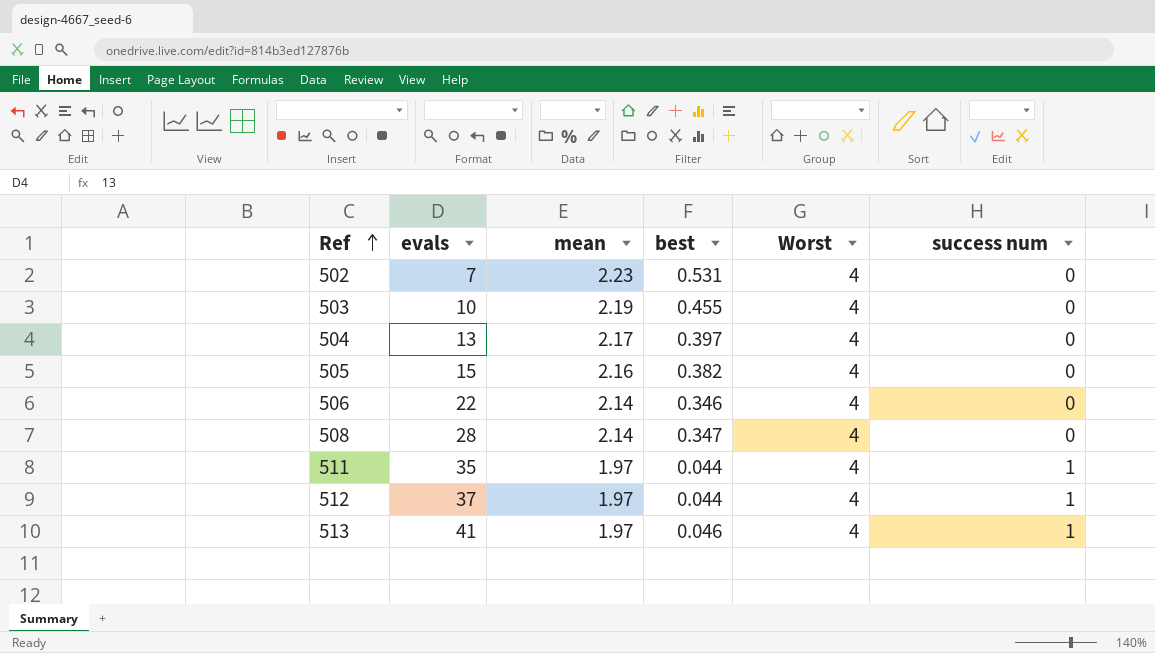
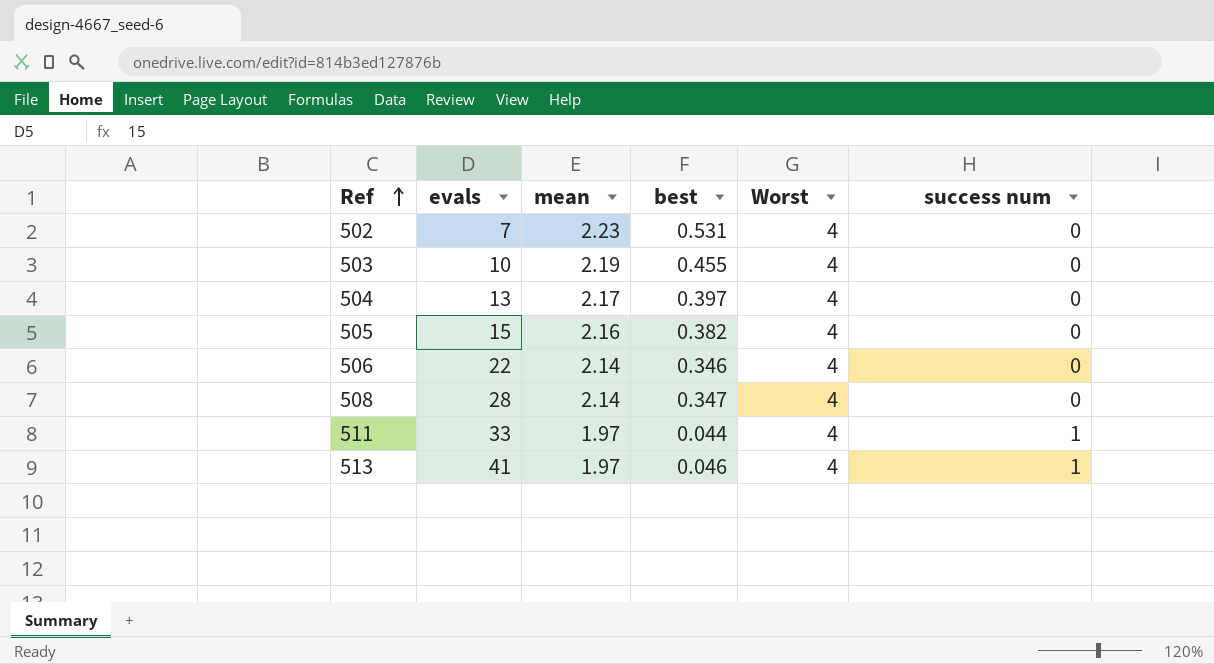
row 512: 37 | 1.97 | 0.044 | 4 | 1 -> none
511 | evals: 35 -> 33

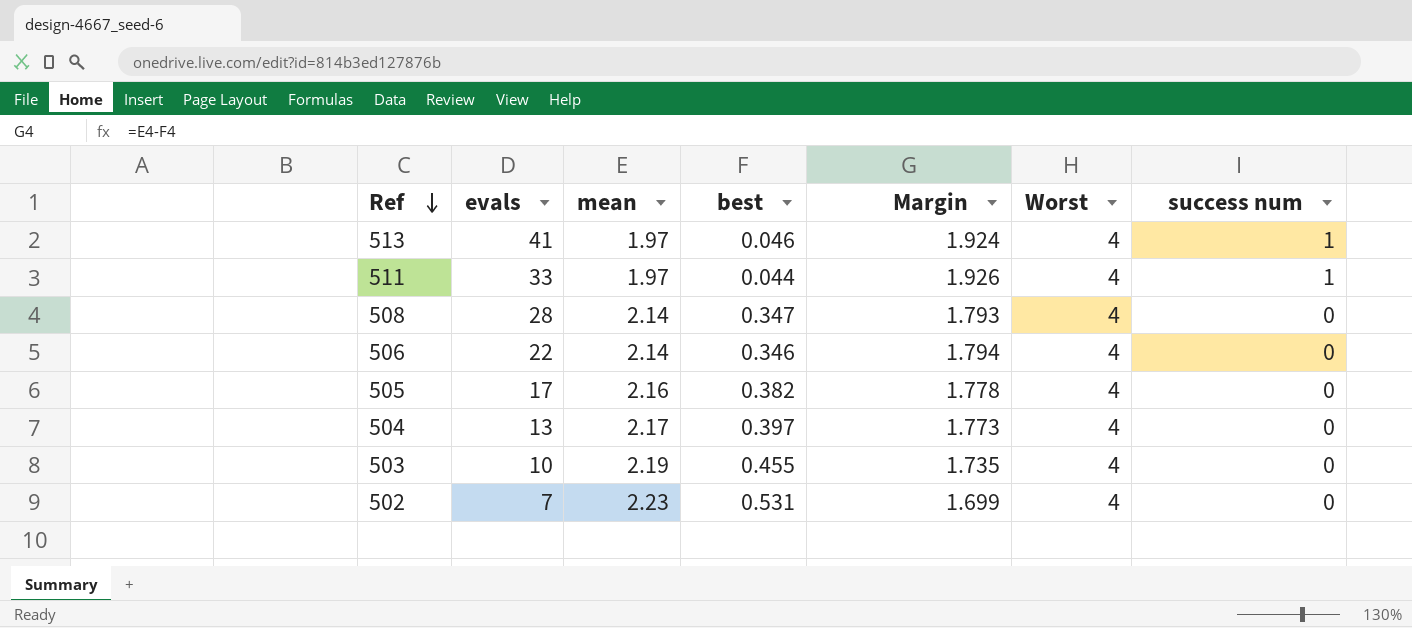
row order: Ref ascending -> Ref descending
column Margin | formula: none -> [mean] - [best]
505 | evals: 15 -> 17

